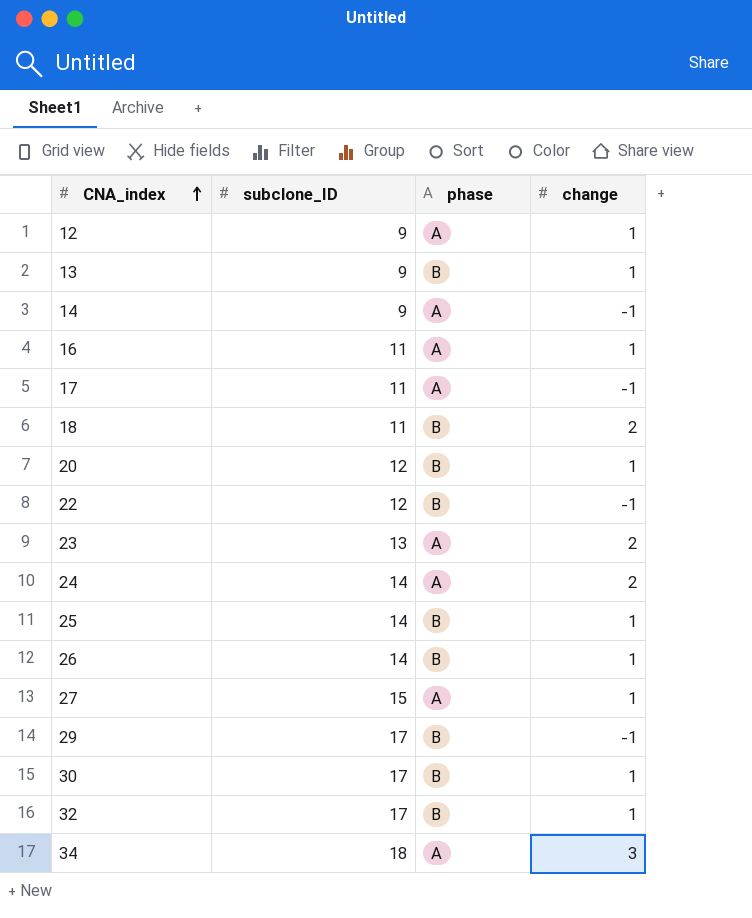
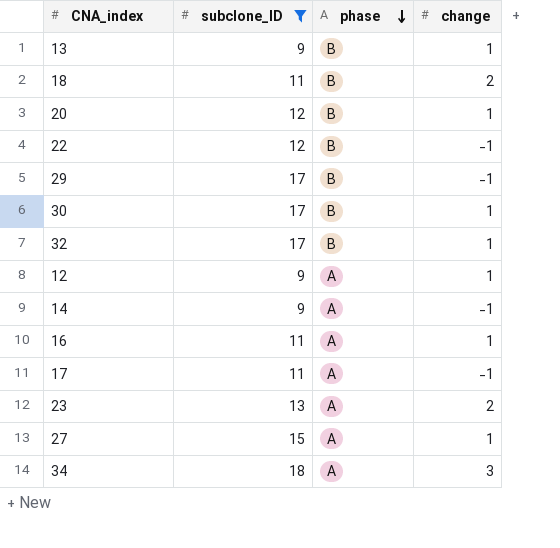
filter: none -> subclone_ID != 14
row order: CNA_index ascending -> phase descending

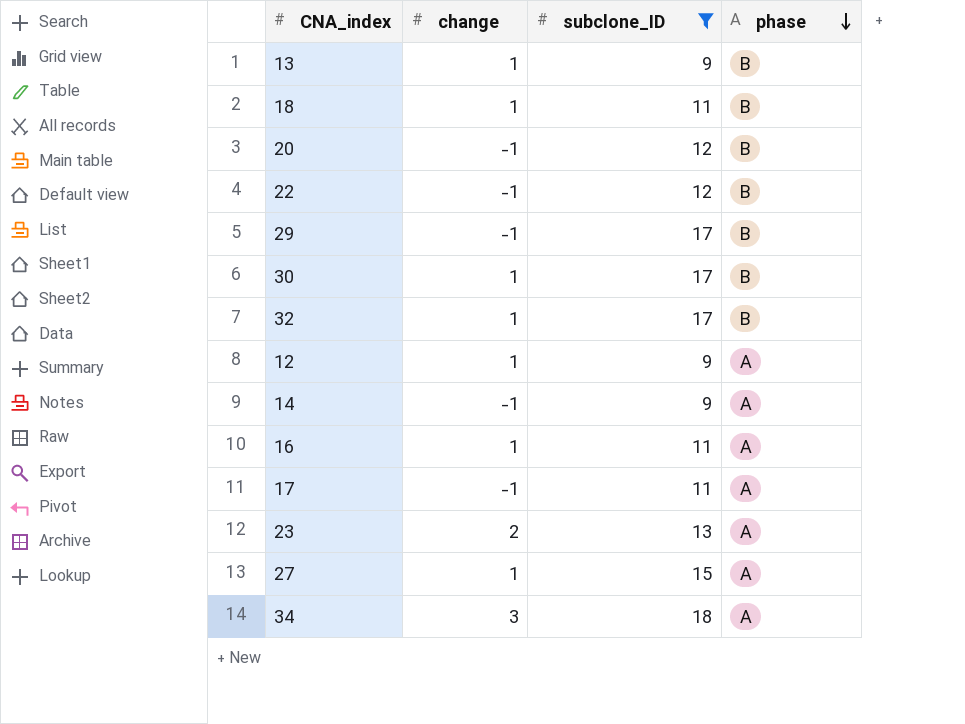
column change | position: 4 -> 2
18 | change: 2 -> 1
20 | change: 1 -> -1

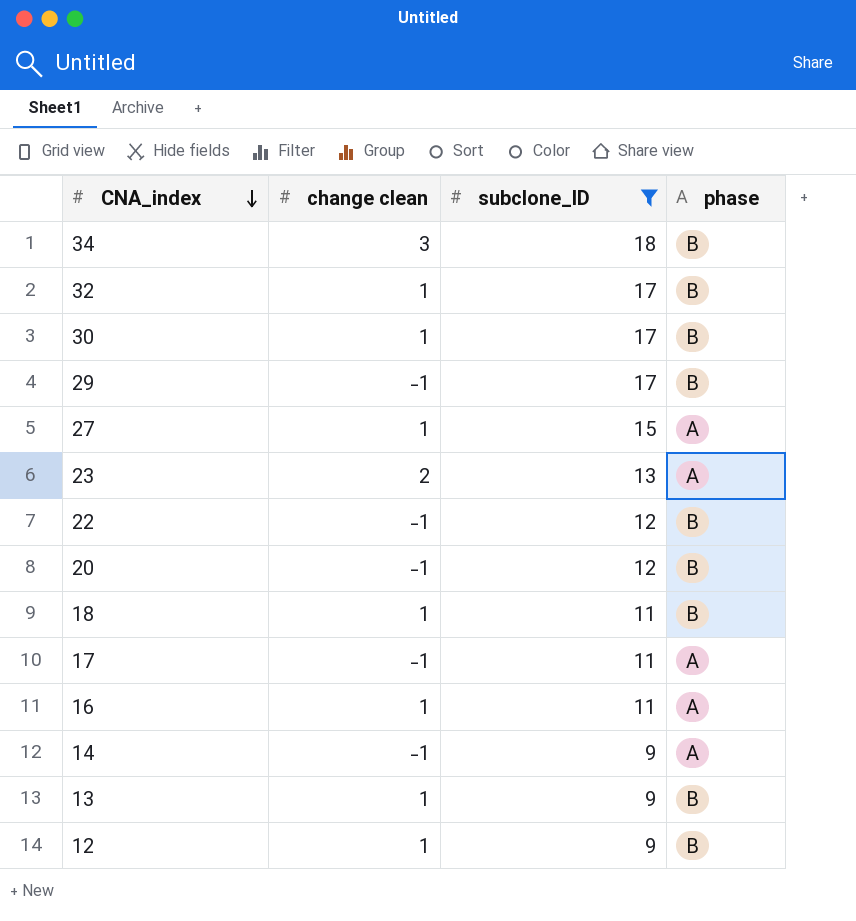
row order: phase descending -> CNA_index descending
column name: change -> change clean
34 | phase: A -> B
12 | phase: A -> B

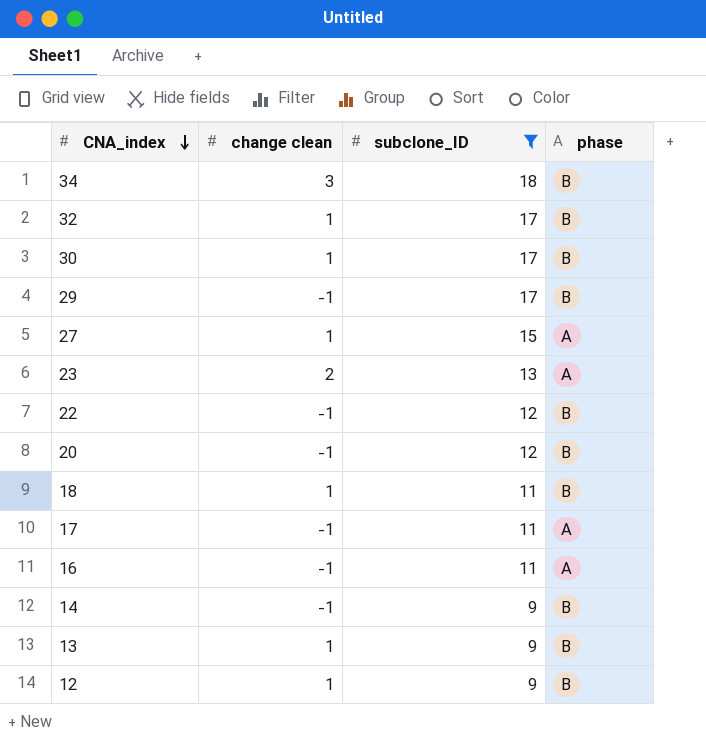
16 | change clean: 1 -> -1
14 | phase: A -> B

